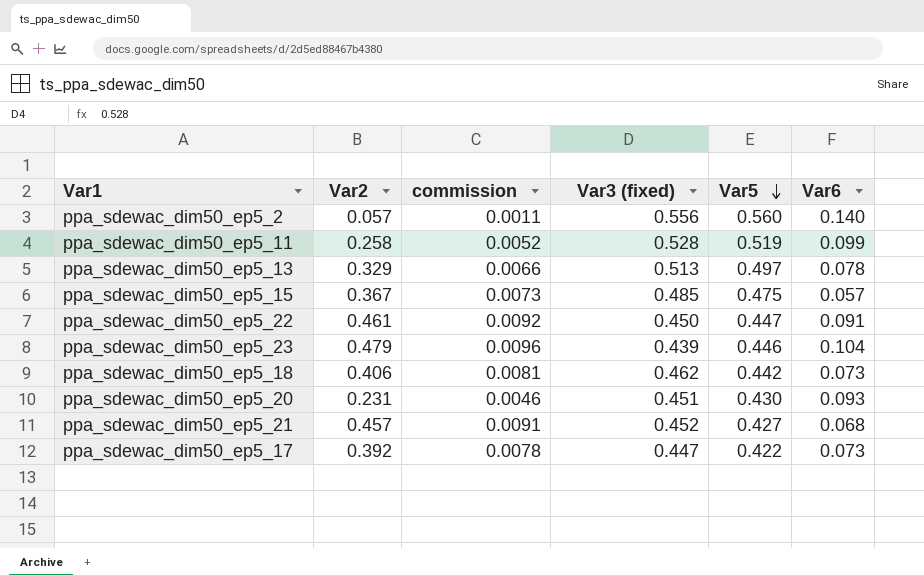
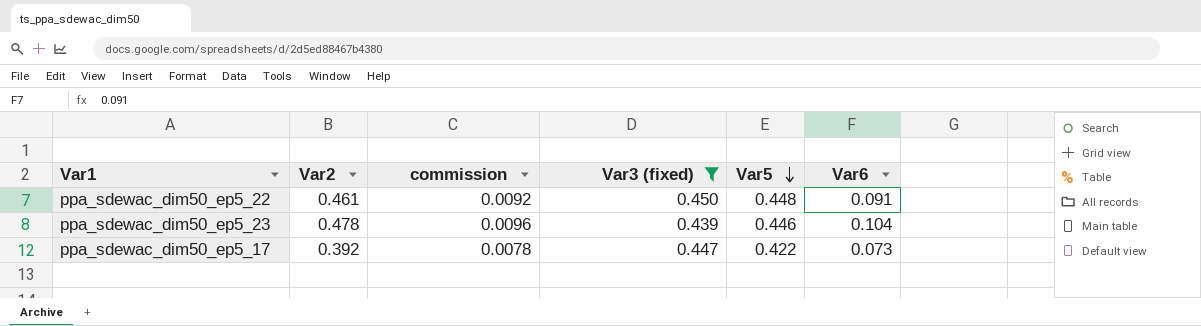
filter: none -> Var3 (fixed) <= 0.450
ppa_sdewac_dim50_ep5_22 | Var5: 0.447 -> 0.448
ppa_sdewac_dim50_ep5_23 | Var2: 0.479 -> 0.478

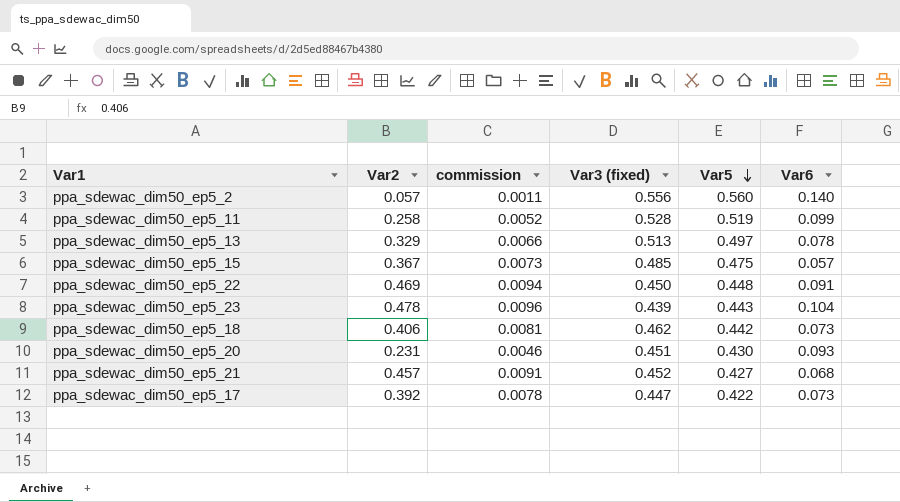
filter: Var3 (fixed) <= 0.450 -> none
ppa_sdewac_dim50_ep5_22 | Var2: 0.461 -> 0.469
ppa_sdewac_dim50_ep5_22 | commission: 0.0092 -> 0.0094
ppa_sdewac_dim50_ep5_23 | Var5: 0.446 -> 0.443

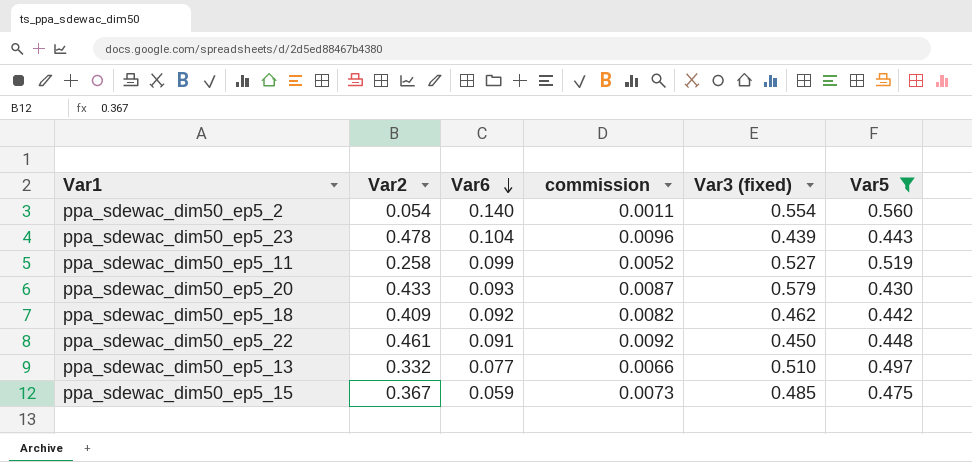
filter: none -> Var5 >= 0.430
row order: Var5 descending -> Var6 descending
column Var6 | position: 6 -> 3
ppa_sdewac_dim50_ep5_2 | Var2: 0.057 -> 0.054
ppa_sdewac_dim50_ep5_2 | Var3 (fixed): 0.556 -> 0.554
ppa_sdewac_dim50_ep5_11 | Var3 (fixed): 0.528 -> 0.527
ppa_sdewac_dim50_ep5_20 | Var2: 0.231 -> 0.433
ppa_sdewac_dim50_ep5_20 | commission: 0.0046 -> 0.0087
ppa_sdewac_dim50_ep5_20 | Var3 (fixed): 0.451 -> 0.579
ppa_sdewac_dim50_ep5_18 | Var2: 0.406 -> 0.409
ppa_sdewac_dim50_ep5_18 | Var6: 0.073 -> 0.092
ppa_sdewac_dim50_ep5_18 | commission: 0.0081 -> 0.0082
ppa_sdewac_dim50_ep5_22 | Var2: 0.469 -> 0.461
ppa_sdewac_dim50_ep5_22 | commission: 0.0094 -> 0.0092
ppa_sdewac_dim50_ep5_13 | Var2: 0.329 -> 0.332
ppa_sdewac_dim50_ep5_13 | Var6: 0.078 -> 0.077
ppa_sdewac_dim50_ep5_13 | Var3 (fixed): 0.513 -> 0.510
ppa_sdewac_dim50_ep5_15 | Var6: 0.057 -> 0.059

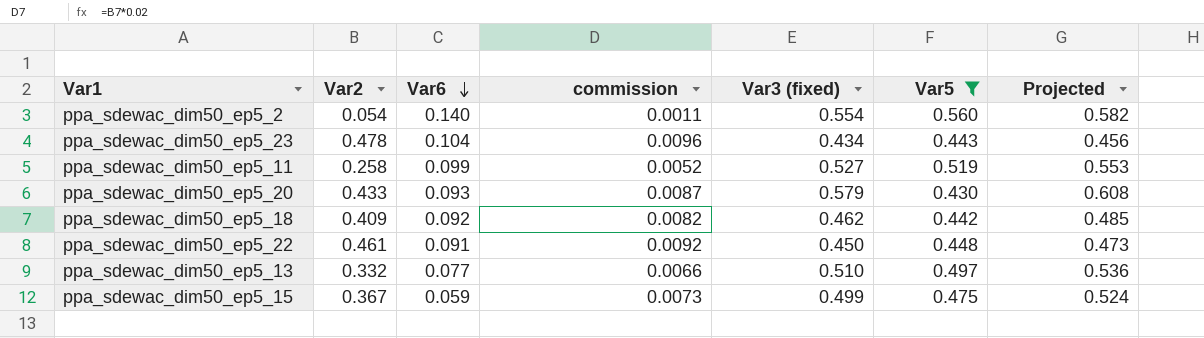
column Projected | formula: none -> [Var3 (fixed)] * 1.05
ppa_sdewac_dim50_ep5_23 | Var3 (fixed): 0.439 -> 0.434
ppa_sdewac_dim50_ep5_15 | Var3 (fixed): 0.485 -> 0.499

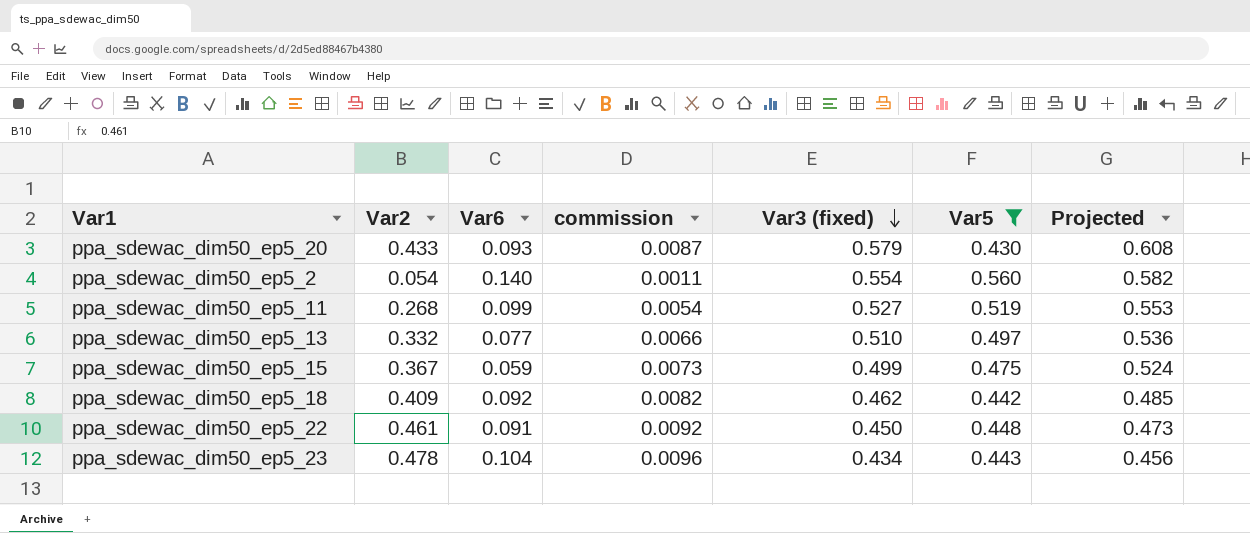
row order: Var6 descending -> Var3 (fixed) descending
ppa_sdewac_dim50_ep5_11 | Var2: 0.258 -> 0.268
ppa_sdewac_dim50_ep5_11 | commission: 0.0052 -> 0.0054

